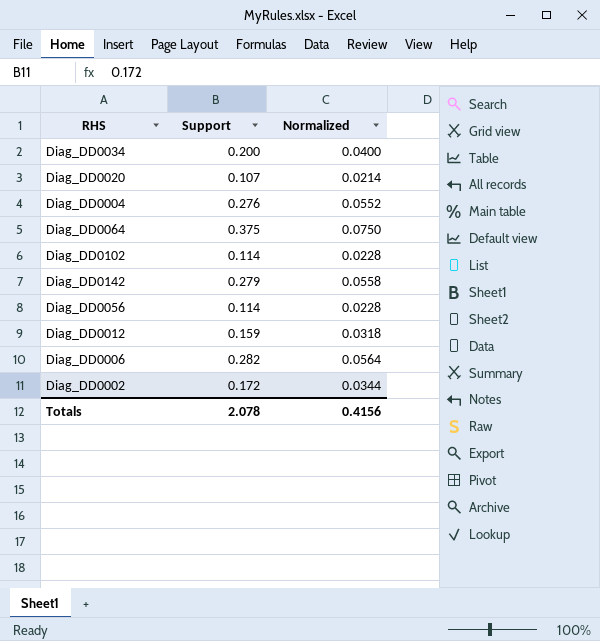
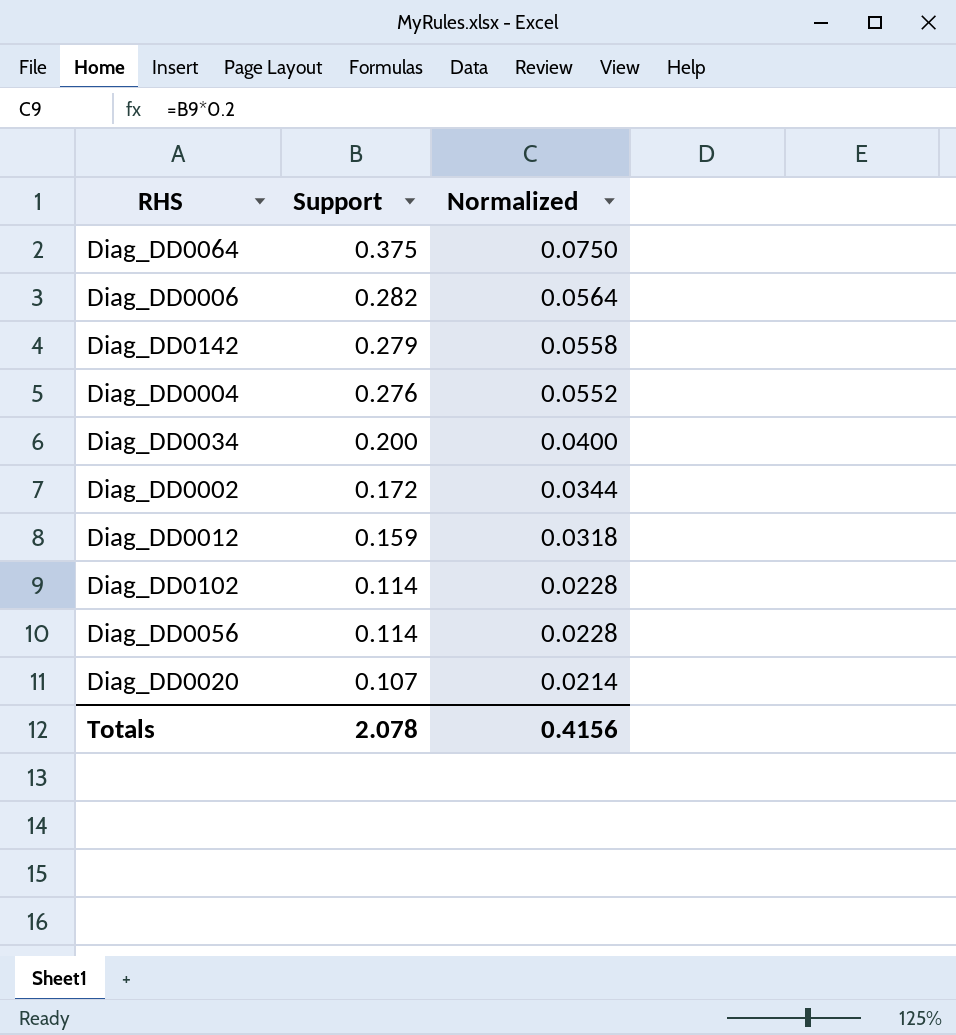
row order: none -> Support descending

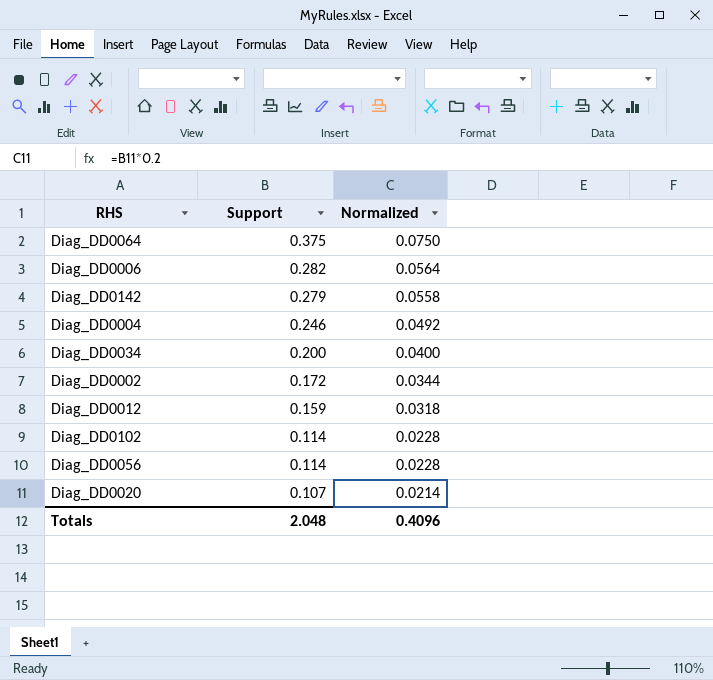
Diag_DD0004 | Support: 0.276 -> 0.246
Diag_DD0004 | Normalized: 0.0552 -> 0.0492
Totals | Support: 2.078 -> 2.048
Totals | Normalized: 0.4156 -> 0.4096

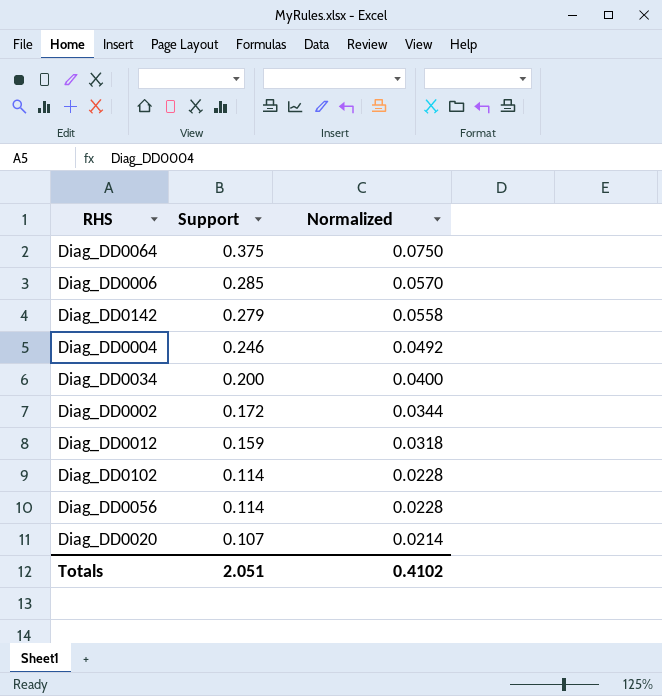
Diag_DD0006 | Support: 0.282 -> 0.285
Diag_DD0006 | Normalized: 0.0564 -> 0.0570
Totals | Support: 2.048 -> 2.051
Totals | Normalized: 0.4096 -> 0.4102

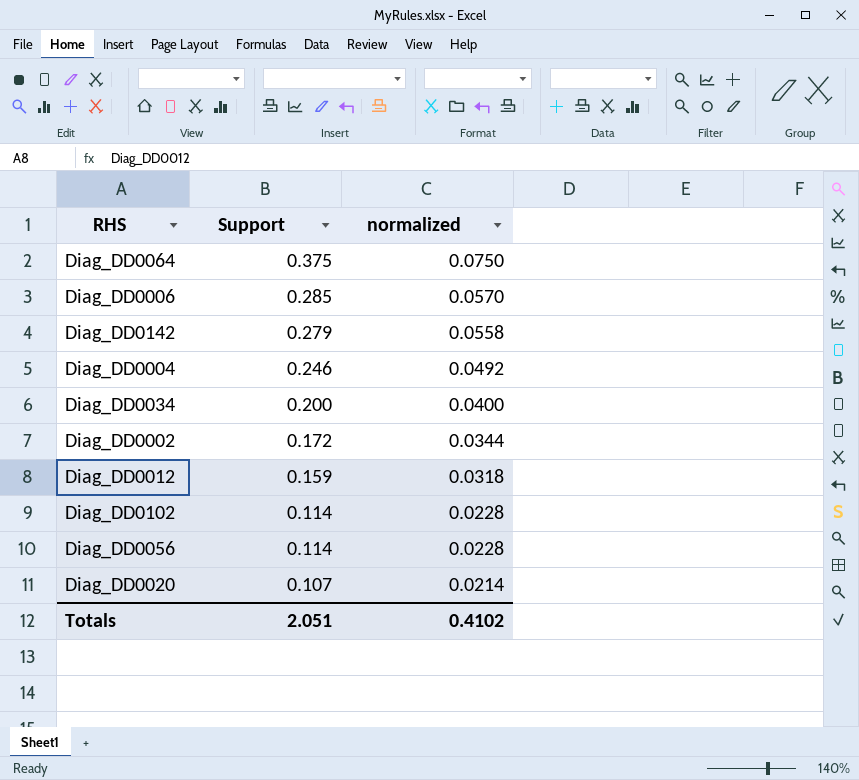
column name: Normalized -> normalized

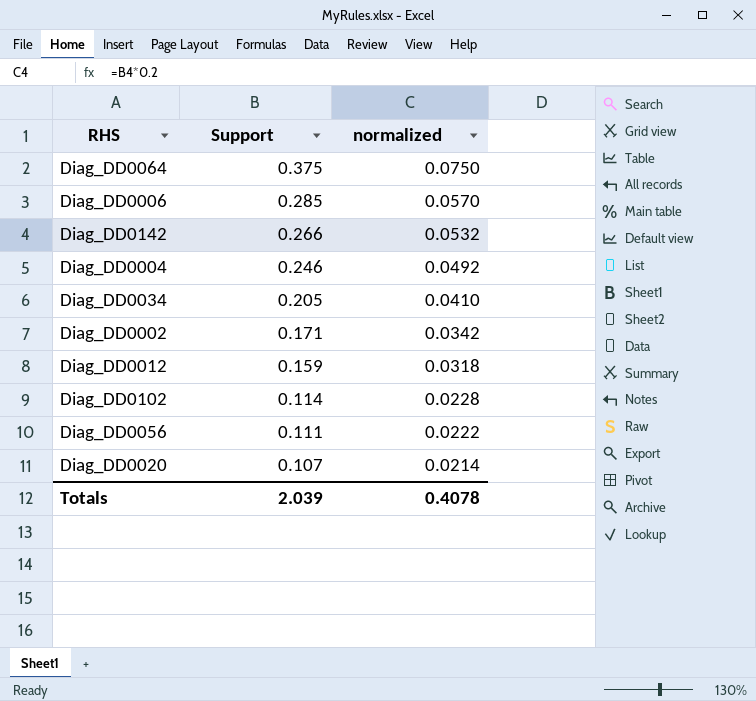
Diag_DD0142 | Support: 0.279 -> 0.266
Diag_DD0142 | normalized: 0.0558 -> 0.0532
Diag_DD0034 | Support: 0.200 -> 0.205
Diag_DD0034 | normalized: 0.0400 -> 0.0410
Diag_DD0002 | Support: 0.172 -> 0.171
Diag_DD0002 | normalized: 0.0344 -> 0.0342
Diag_DD0056 | Support: 0.114 -> 0.111
Diag_DD0056 | normalized: 0.0228 -> 0.0222
Totals | Support: 2.051 -> 2.039
Totals | normalized: 0.4102 -> 0.4078

